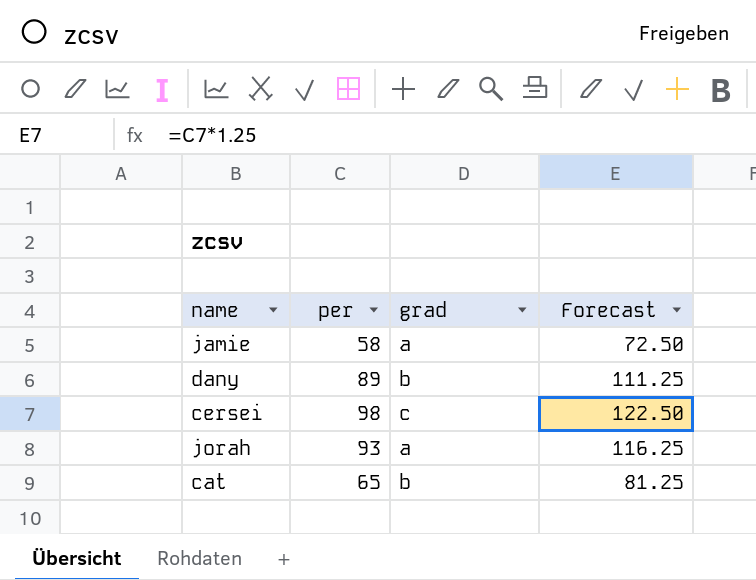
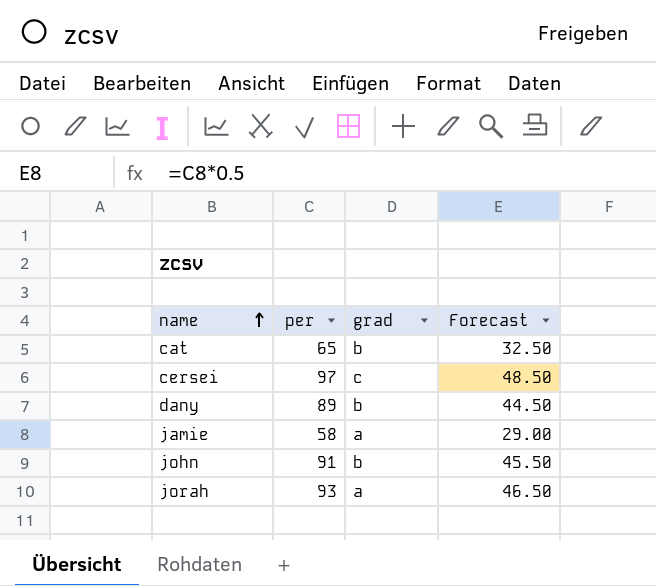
row order: none -> name ascending
column Forecast | formula: [per] * 1.25 -> [per] * 0.5
cersei | per: 98 -> 97
row john: none -> 91 | b | 45.50

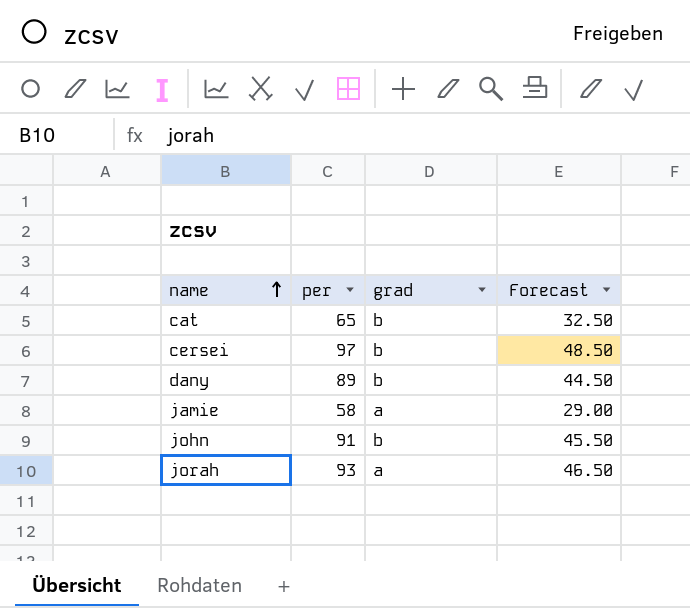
cersei | grad: c -> b

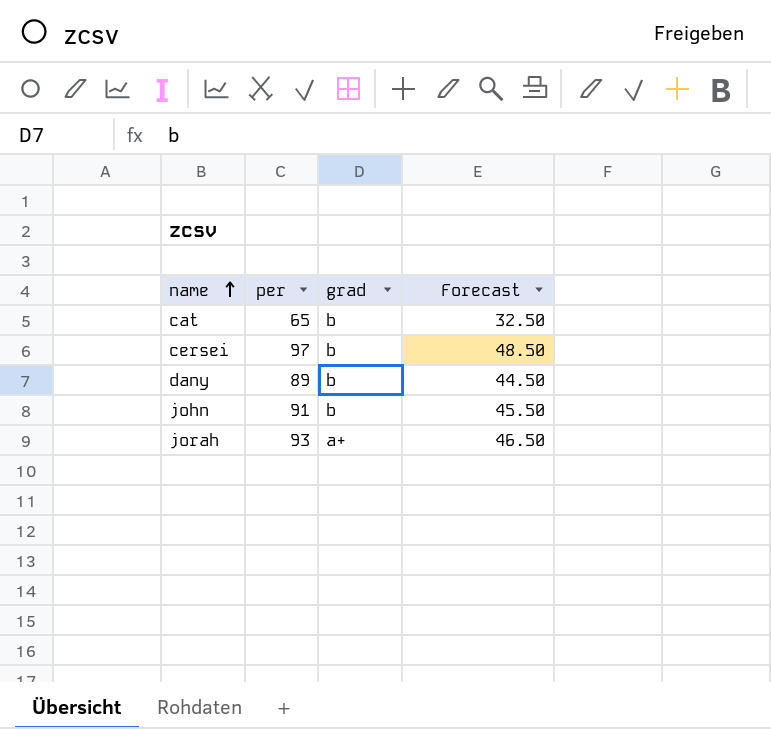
row jamie: 58 | a | 29.00 -> none
jorah | grad: a -> a+

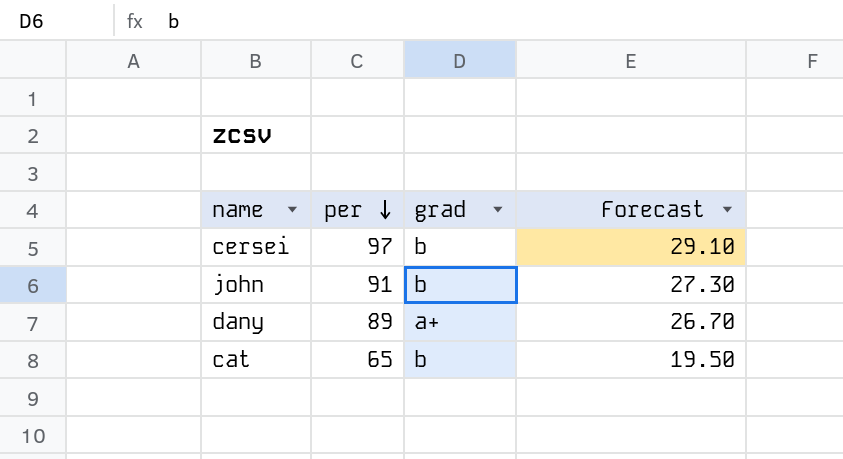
row order: name ascending -> per descending
column Forecast | formula: [per] * 0.5 -> [per] * 0.3
row jorah: 93 | a+ | 46.50 -> none
dany | grad: b -> a+

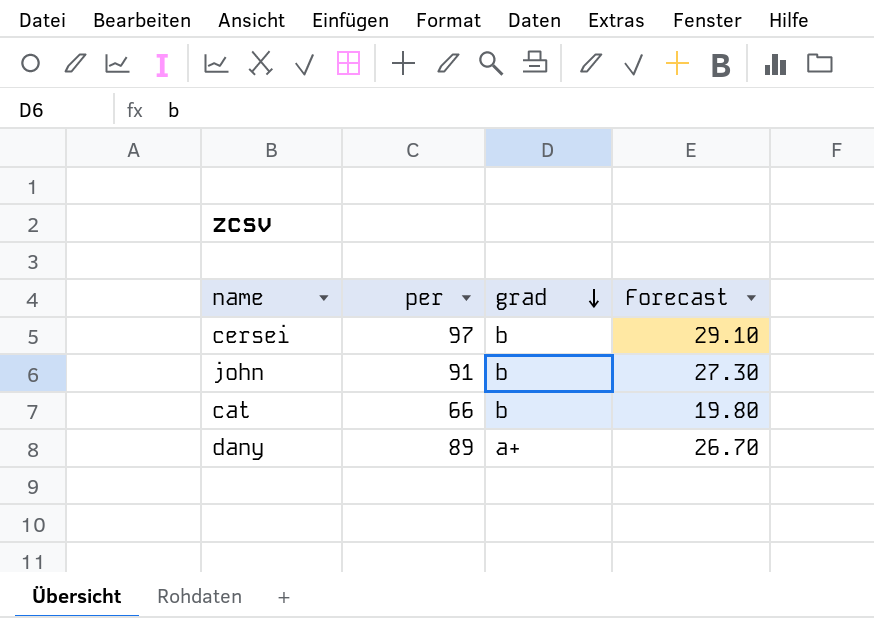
row order: per descending -> grad descending
cat | per: 65 -> 66
cat | Forecast: 19.50 -> 19.80

